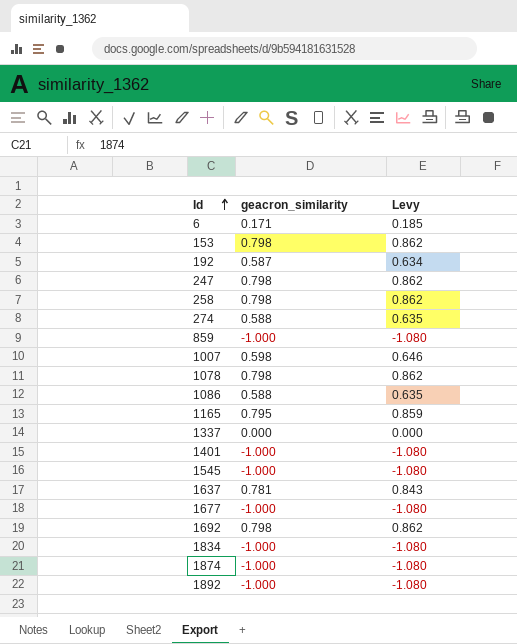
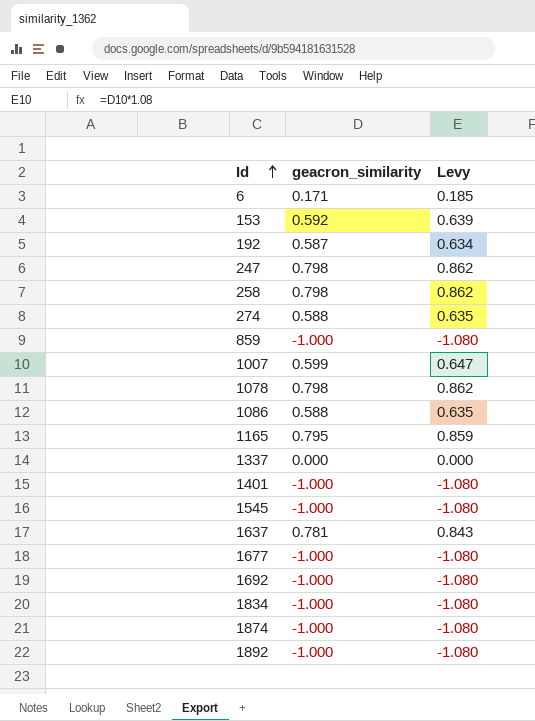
153 | geacron_similarity: 0.798 -> 0.592
153 | Levy: 0.862 -> 0.639
1007 | geacron_similarity: 0.598 -> 0.599
1007 | Levy: 0.646 -> 0.647
1692 | geacron_similarity: 0.798 -> -1.000
1692 | Levy: 0.862 -> -1.080

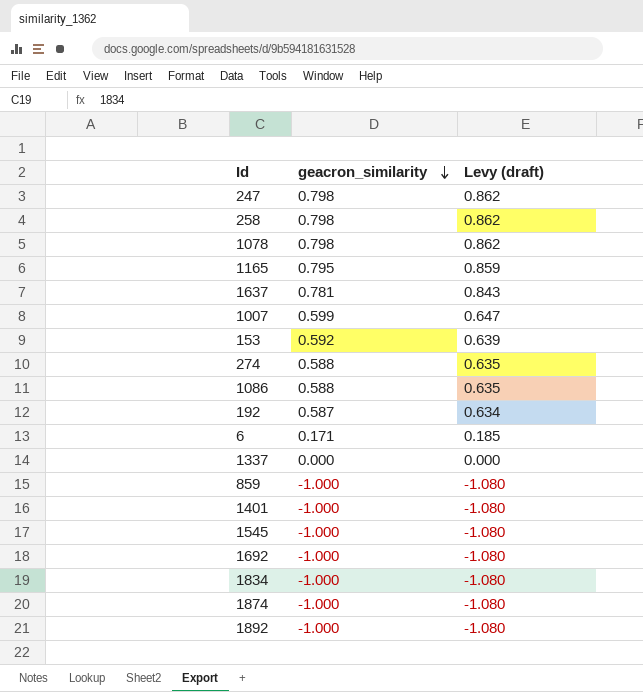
row order: Id ascending -> geacron_similarity descending
column name: Levy -> Levy (draft)
row 1677: -1.000 | -1.080 -> none

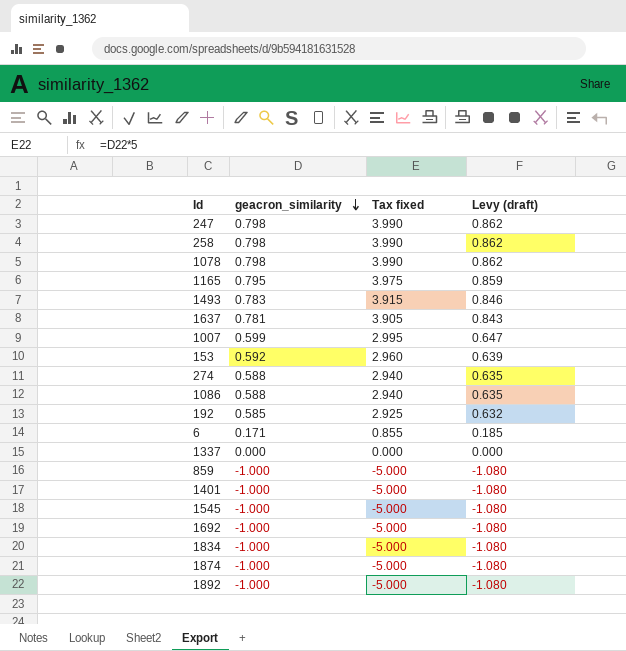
column Tax fixed | formula: none -> [geacron_similarity] * 5
row 1493: none -> 0.783 | 3.915 | 0.846
192 | geacron_similarity: 0.587 -> 0.585
192 | Levy (draft): 0.634 -> 0.632

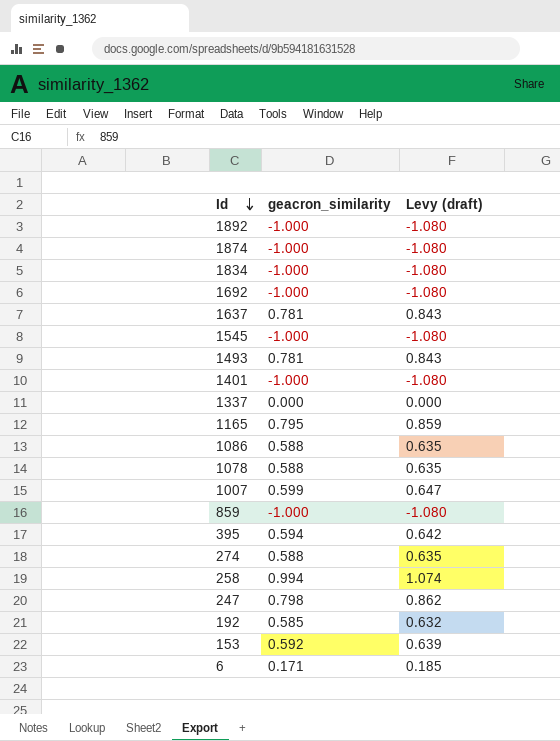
row order: geacron_similarity descending -> Id descending
column Tax fixed | formula: [geacron_similarity] * 5 -> none
1493 | geacron_similarity: 0.783 -> 0.781
1493 | Levy (draft): 0.846 -> 0.843
1078 | geacron_similarity: 0.798 -> 0.588
1078 | Levy (draft): 0.862 -> 0.635
row 395: none -> 0.594 | 0.642
258 | geacron_similarity: 0.798 -> 0.994
258 | Levy (draft): 0.862 -> 1.074

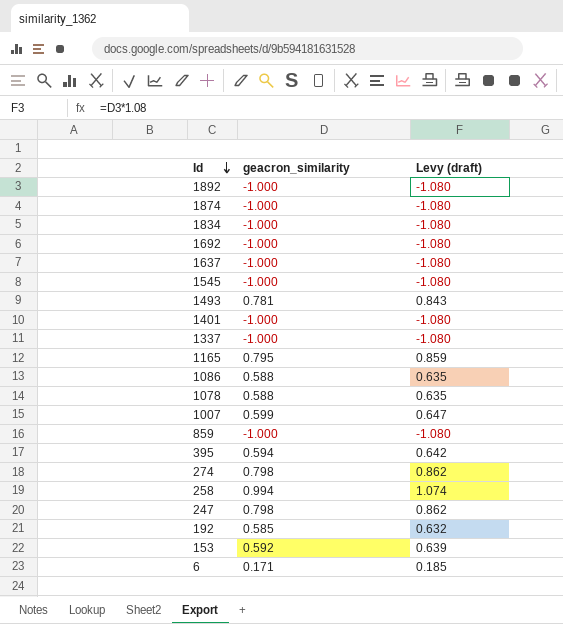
1637 | geacron_similarity: 0.781 -> -1.000
1637 | Levy (draft): 0.843 -> -1.080
1337 | geacron_similarity: 0.000 -> -1.000
1337 | Levy (draft): 0.000 -> -1.080
274 | geacron_similarity: 0.588 -> 0.798
274 | Levy (draft): 0.635 -> 0.862

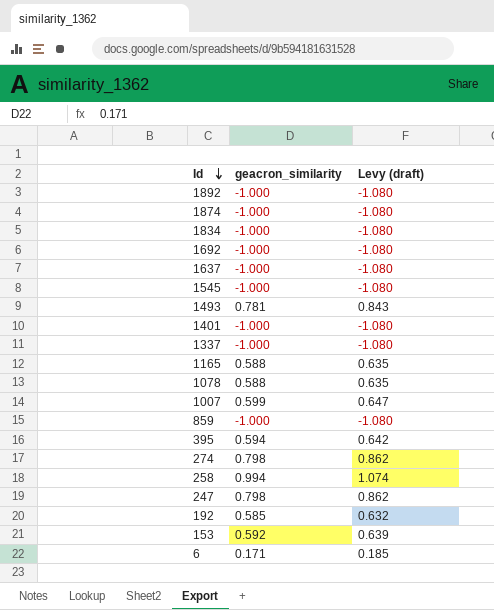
row 1086: 0.588 | 0.635 -> none
1165 | geacron_similarity: 0.795 -> 0.588
1165 | Levy (draft): 0.859 -> 0.635

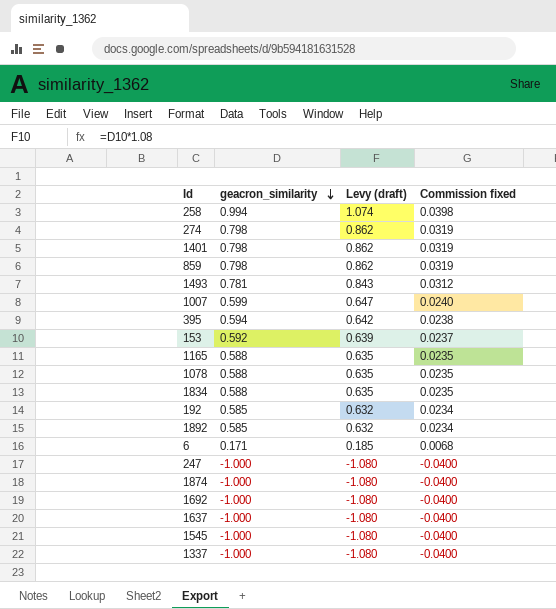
row order: Id descending -> geacron_similarity descending
column Commission fixed | formula: none -> [geacron_similarity] * 0.04
1401 | geacron_similarity: -1.000 -> 0.798
1401 | Levy (draft): -1.080 -> 0.862
859 | geacron_similarity: -1.000 -> 0.798
859 | Levy (draft): -1.080 -> 0.862
1834 | geacron_similarity: -1.000 -> 0.588
1834 | Levy (draft): -1.080 -> 0.635
1892 | geacron_similarity: -1.000 -> 0.585
1892 | Levy (draft): -1.080 -> 0.632
247 | geacron_similarity: 0.798 -> -1.000
247 | Levy (draft): 0.862 -> -1.080

